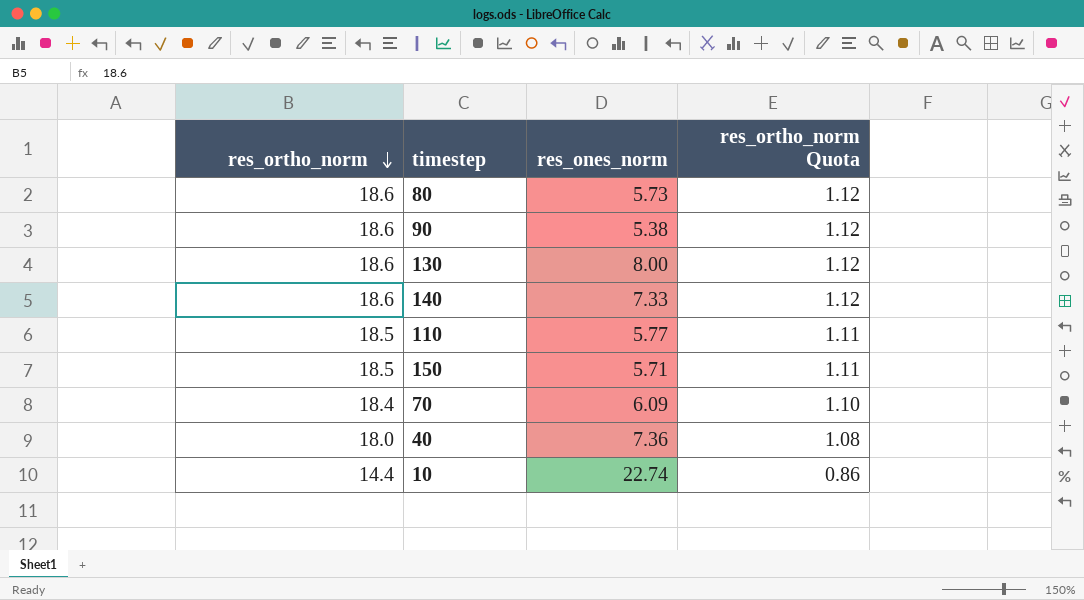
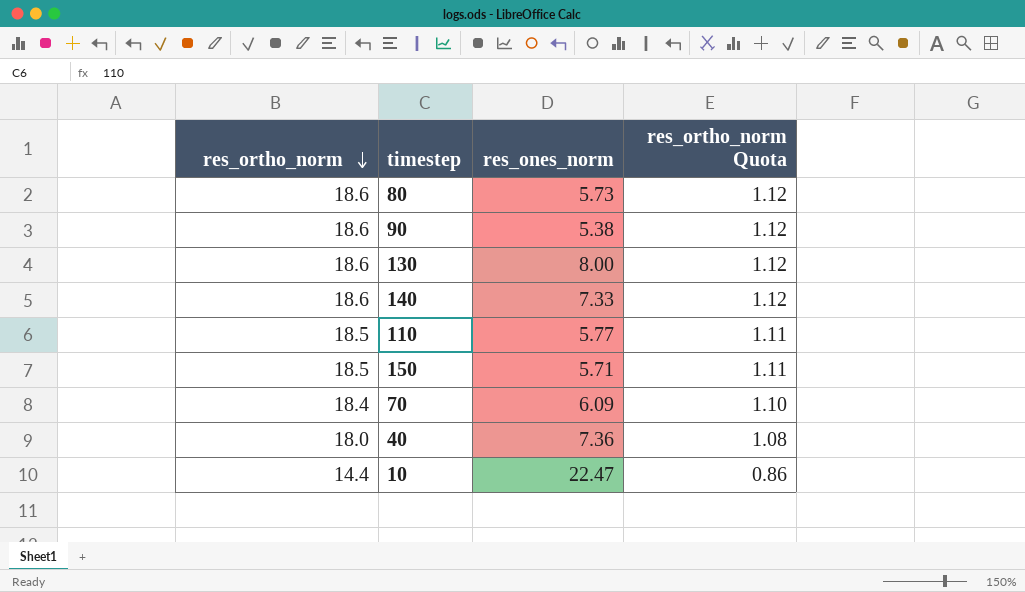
10 | res_ones_norm: 22.74 -> 22.47

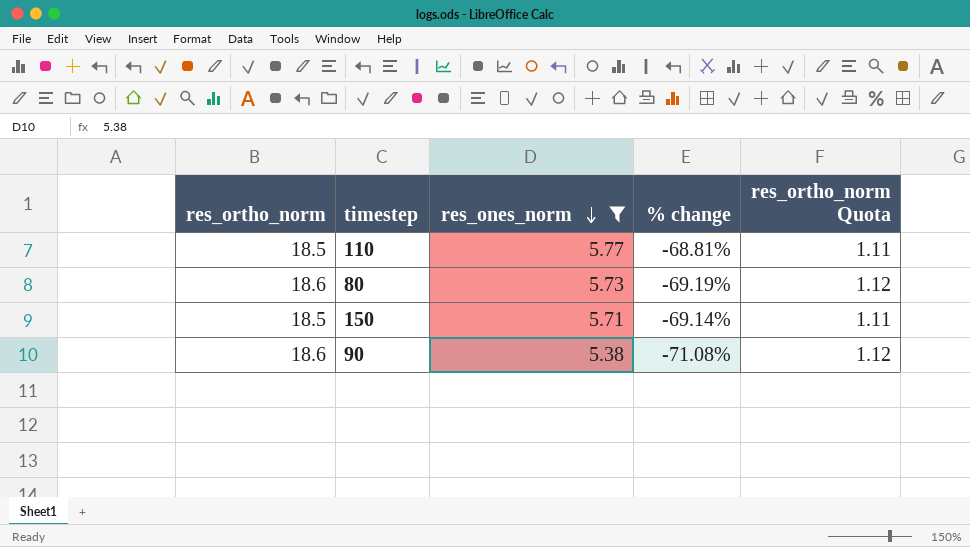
filter: none -> res_ones_norm <= 5.77
row order: res_ortho_norm descending -> res_ones_norm descending
column % change | formula: none -> ([res_ones_norm] - [res_ortho_norm]) / [res_ortho_norm]

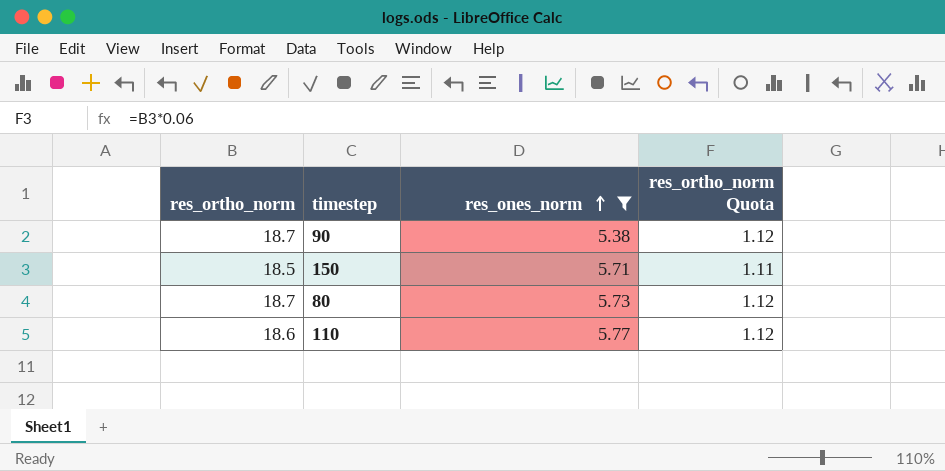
row order: res_ones_norm descending -> res_ones_norm ascending
column % change | formula: ([res_ones_norm] - [res_ortho_norm]) / [res_ortho_norm] -> none
90 | res_ortho_norm: 18.6 -> 18.7
80 | res_ortho_norm: 18.6 -> 18.7
110 | res_ortho_norm: 18.5 -> 18.6
110 | res_ortho_norm Quota: 1.11 -> 1.12

